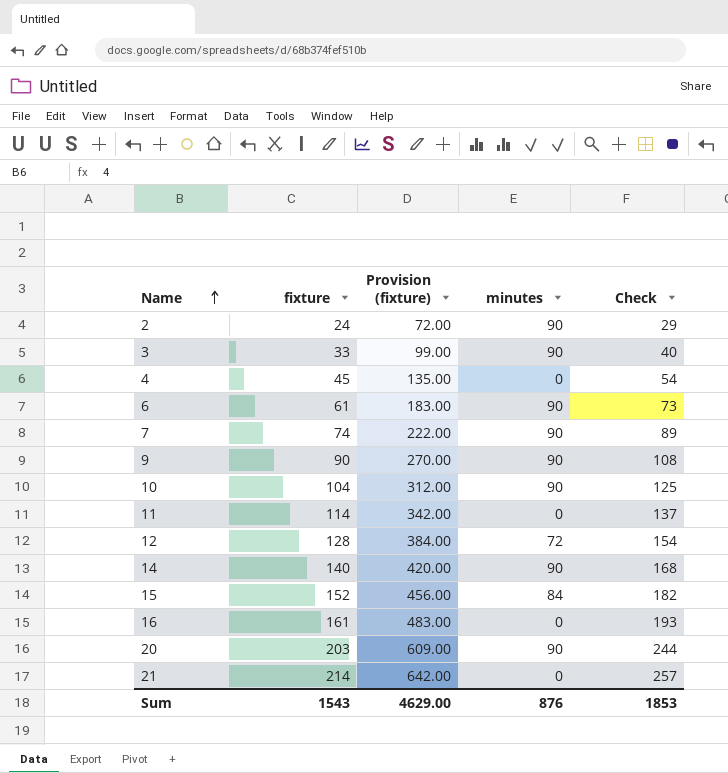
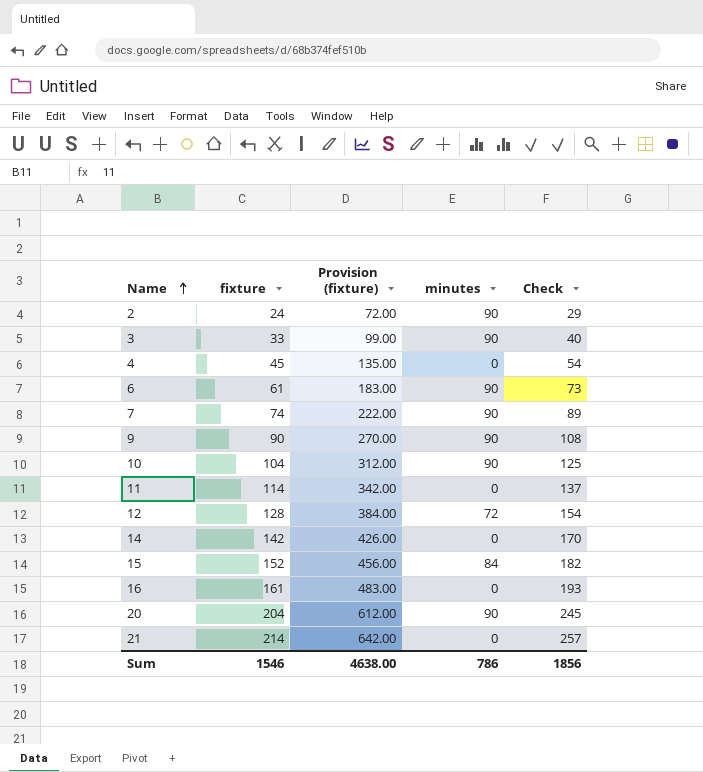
14 | fixture: 140 -> 142
14 | Provision (fixture): 420.00 -> 426.00
14 | minutes: 90 -> 0
14 | Check: 168 -> 170
20 | fixture: 203 -> 204
20 | Provision (fixture): 609.00 -> 612.00
20 | Check: 244 -> 245
Sum | fixture: 1543 -> 1546
Sum | Provision (fixture): 4629.00 -> 4638.00
Sum | minutes: 876 -> 786
Sum | Check: 1853 -> 1856

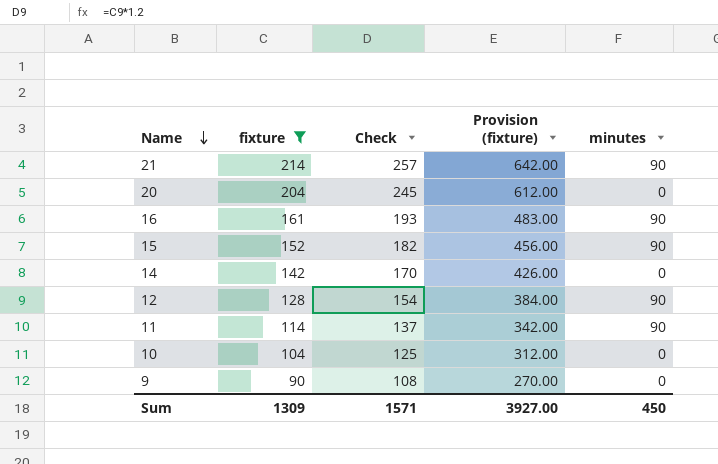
filter: none -> fixture >= 90
row order: Name ascending -> Name descending
column Check | position: 5 -> 3
21 | minutes: 0 -> 90
20 | minutes: 90 -> 0
16 | minutes: 0 -> 90
15 | minutes: 84 -> 90
12 | minutes: 72 -> 90
11 | minutes: 0 -> 90
10 | minutes: 90 -> 0
9 | minutes: 90 -> 0
Sum | fixture: 1546 -> 1309
Sum | Check: 1856 -> 1571
Sum | Provision (fixture): 4638.00 -> 3927.00
Sum | minutes: 786 -> 450

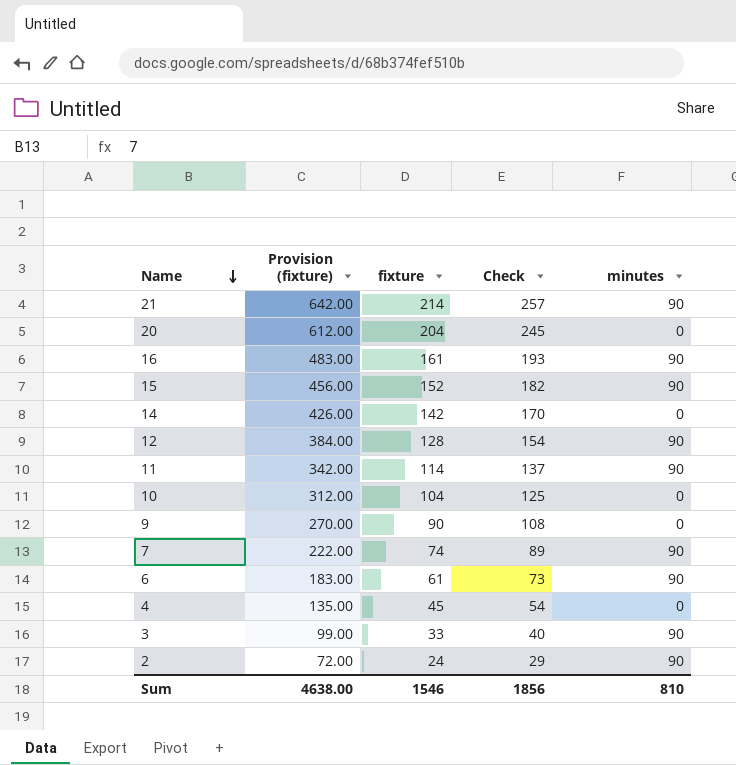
filter: fixture >= 90 -> none
column Provision (fixture) | position: 4 -> 2
Sum | Provision (fixture): 3927.00 -> 4638.00
Sum | fixture: 1309 -> 1546
Sum | Check: 1571 -> 1856
Sum | minutes: 450 -> 810

